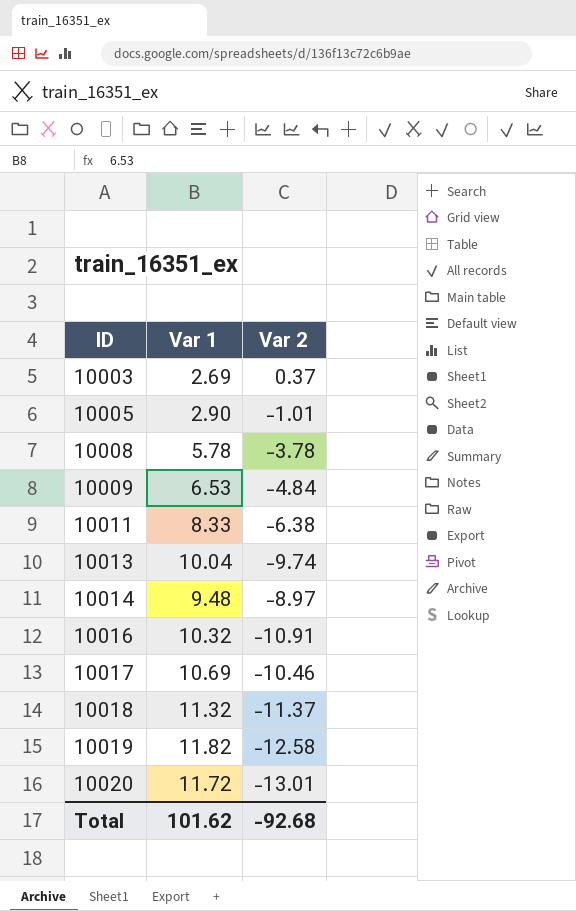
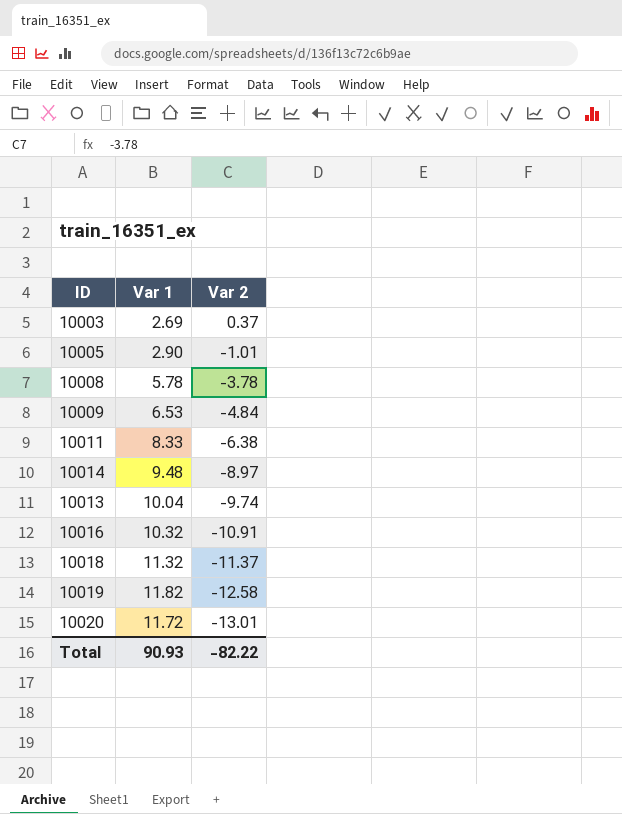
row order: ID ascending -> Var 2 descending
row 10017: 10.69 | -10.46 -> none
Total | Var 1: 101.62 -> 90.93
Total | Var 2: -92.68 -> -82.22

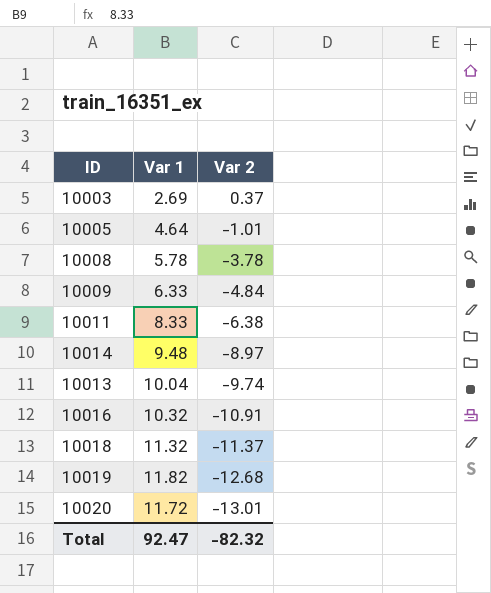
10005 | Var 1: 2.90 -> 4.64
10009 | Var 1: 6.53 -> 6.33
10019 | Var 2: -12.58 -> -12.68
Total | Var 1: 90.93 -> 92.47
Total | Var 2: -82.22 -> -82.32

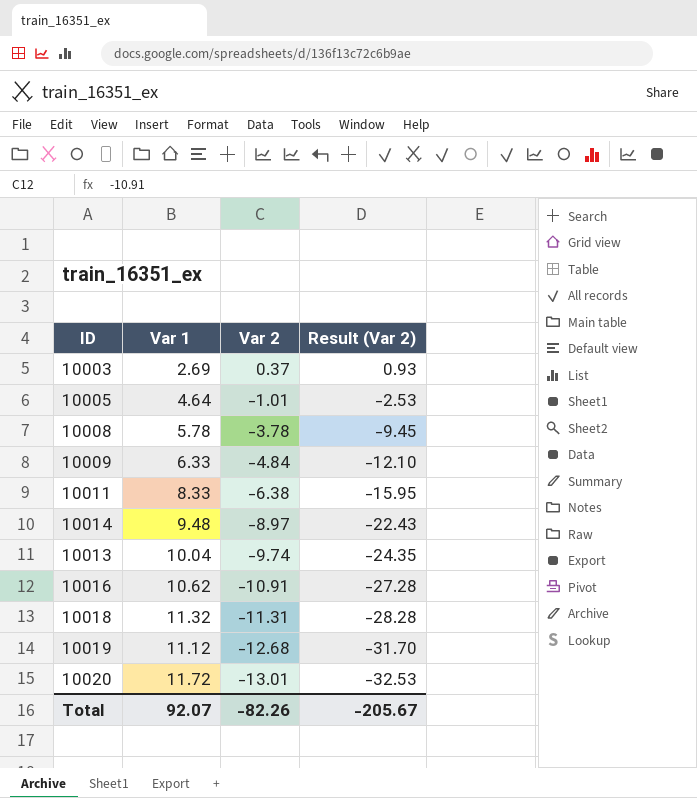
column Result (Var 2) | formula: none -> [Var 2] * 2.5
10016 | Var 1: 10.32 -> 10.62
10018 | Var 2: -11.37 -> -11.31
10019 | Var 1: 11.82 -> 11.12
Total | Var 1: 92.47 -> 92.07
Total | Var 2: -82.32 -> -82.26

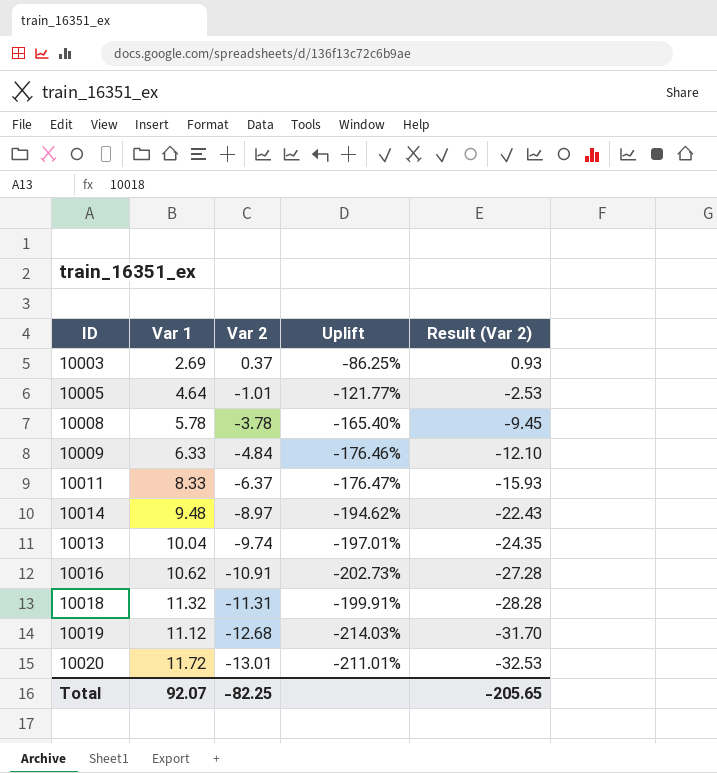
column Uplift | formula: none -> ([Var 2] - [Var 1]) / [Var 1]
10011 | Var 2: -6.38 -> -6.37
10011 | Result (Var 2): -15.95 -> -15.93
Total | Var 2: -82.26 -> -82.25
Total | Result (Var 2): -205.67 -> -205.65

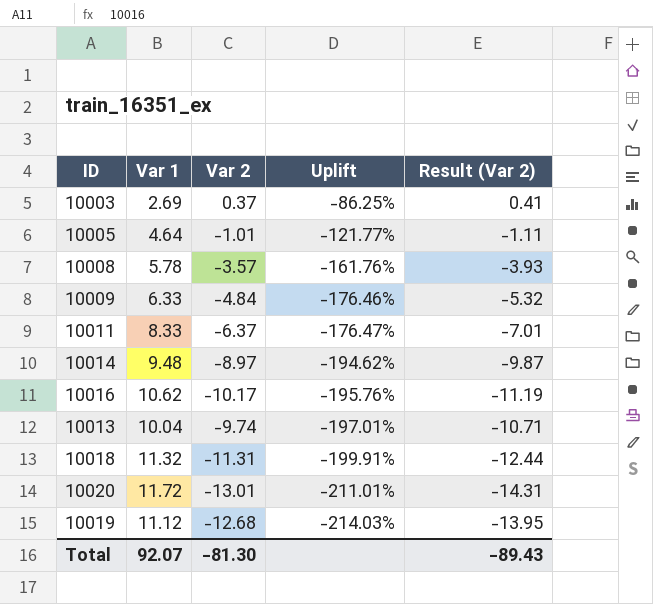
row order: Var 2 descending -> Uplift descending
column Result (Var 2) | formula: [Var 2] * 2.5 -> [Var 2] * 1.1
10008 | Var 2: -3.78 -> -3.57
10008 | Uplift: -165.40% -> -161.76%
10016 | Var 2: -10.91 -> -10.17
10016 | Uplift: -202.73% -> -195.76%
Total | Var 2: -82.25 -> -81.30
Total | Result (Var 2): -205.65 -> -89.43

